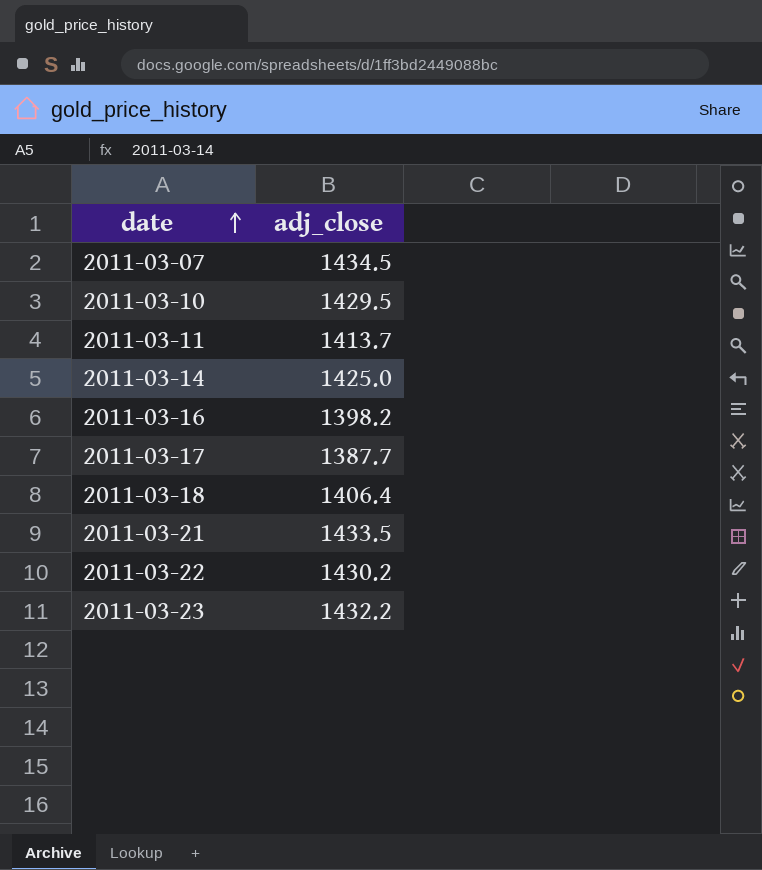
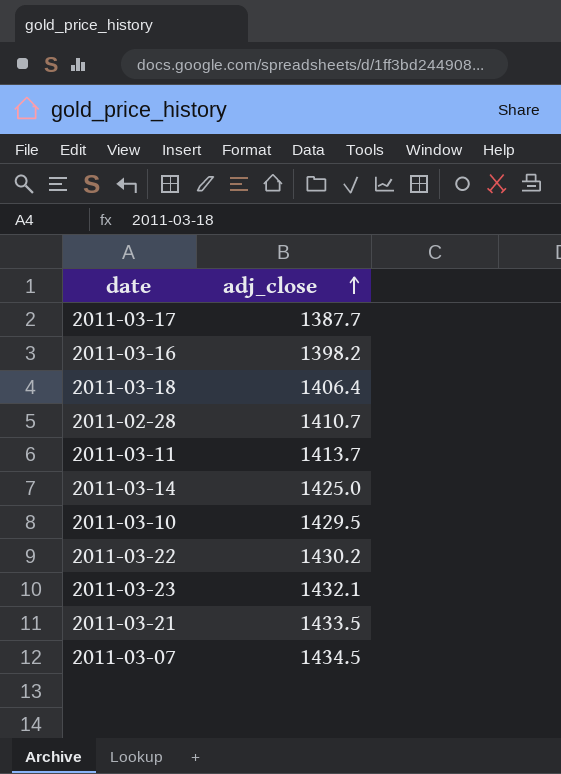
row order: date ascending -> adj_close ascending
row 2011-02-28: none -> 1410.7
2011-03-23 | adj_close: 1432.2 -> 1432.1

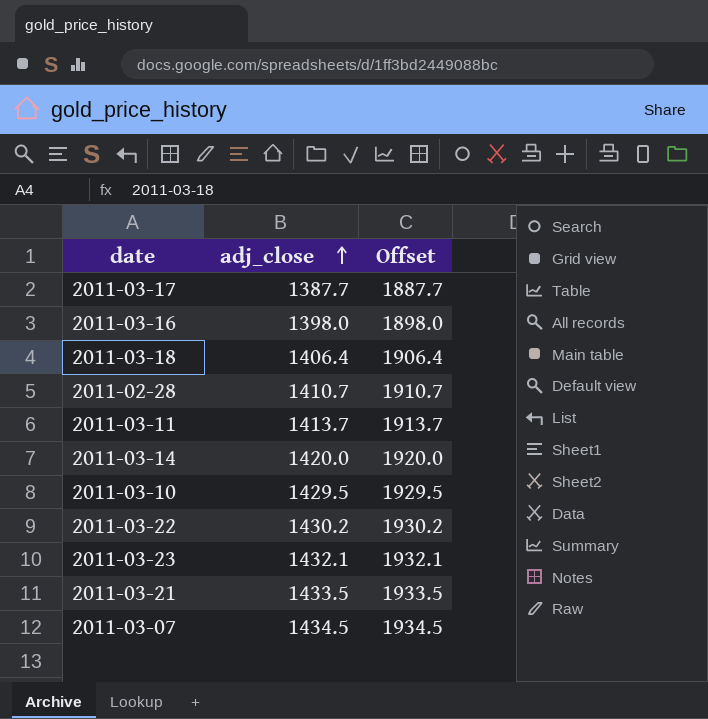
column Offset | formula: none -> [adj_close] + 500
2011-03-16 | adj_close: 1398.2 -> 1398.0
2011-03-14 | adj_close: 1425.0 -> 1420.0

